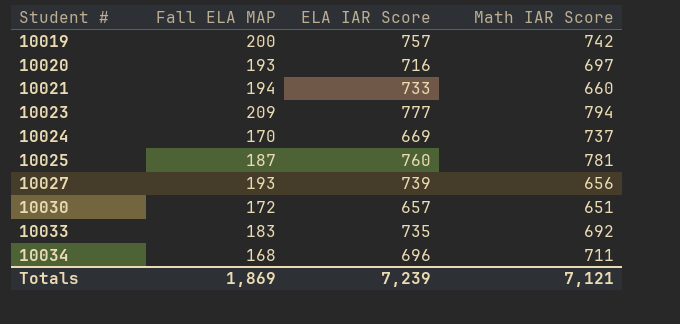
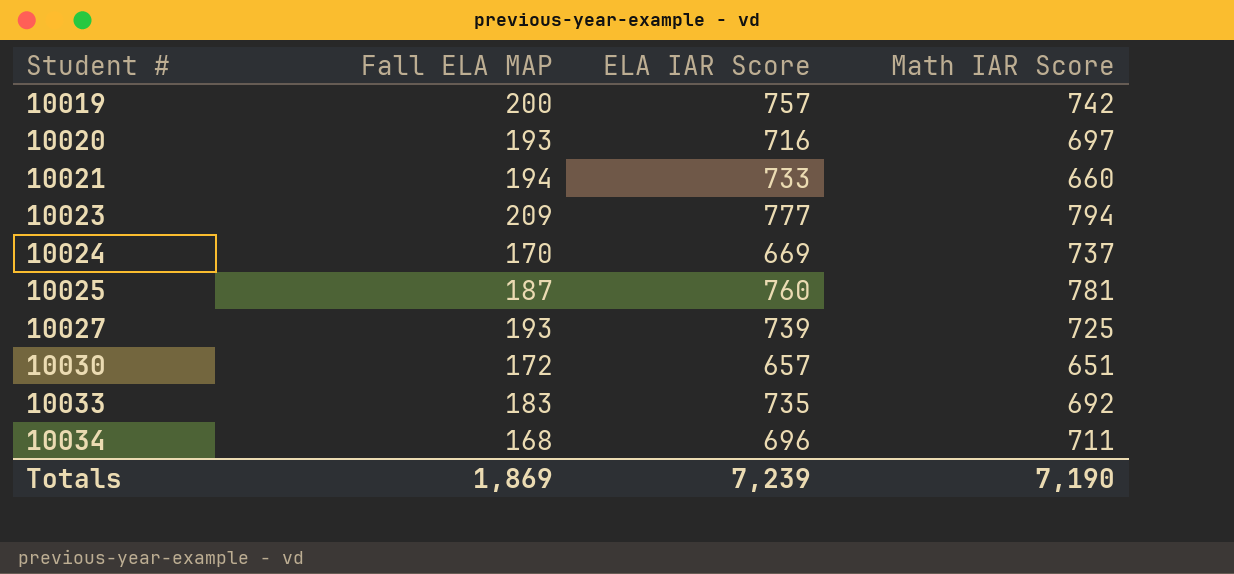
10027 | Math IAR Score: 656 -> 725
Totals | Math IAR Score: 7,121 -> 7,190

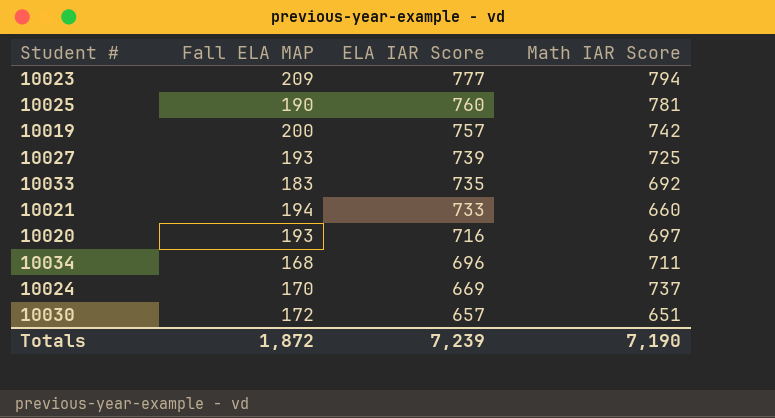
row order: Student # ascending -> ELA IAR Score descending
10025 | Fall ELA MAP: 187 -> 190
Totals | Fall ELA MAP: 1,869 -> 1,872

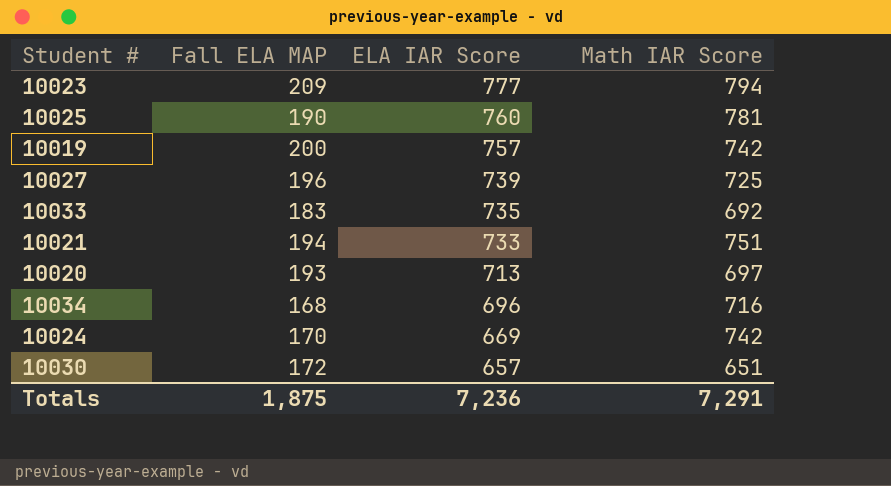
10027 | Fall ELA MAP: 193 -> 196
10021 | Math IAR Score: 660 -> 751
10020 | ELA IAR Score: 716 -> 713
10034 | Math IAR Score: 711 -> 716
10024 | Math IAR Score: 737 -> 742
Totals | Fall ELA MAP: 1,872 -> 1,875
Totals | ELA IAR Score: 7,239 -> 7,236
Totals | Math IAR Score: 7,190 -> 7,291

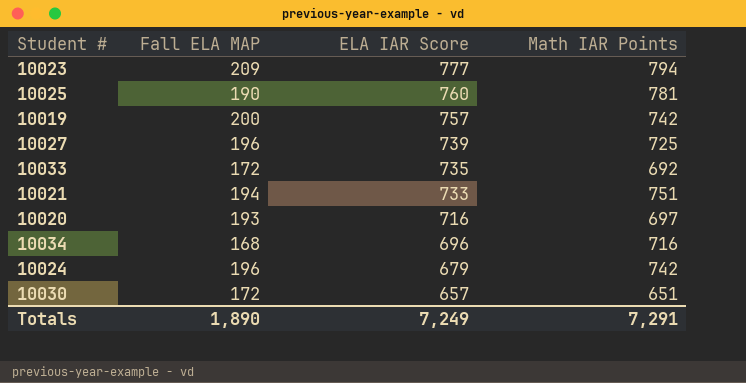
column name: Math IAR Score -> Math IAR Points
10033 | Fall ELA MAP: 183 -> 172
10020 | ELA IAR Score: 713 -> 716
10024 | Fall ELA MAP: 170 -> 196
10024 | ELA IAR Score: 669 -> 679
Totals | Fall ELA MAP: 1,875 -> 1,890
Totals | ELA IAR Score: 7,236 -> 7,249

